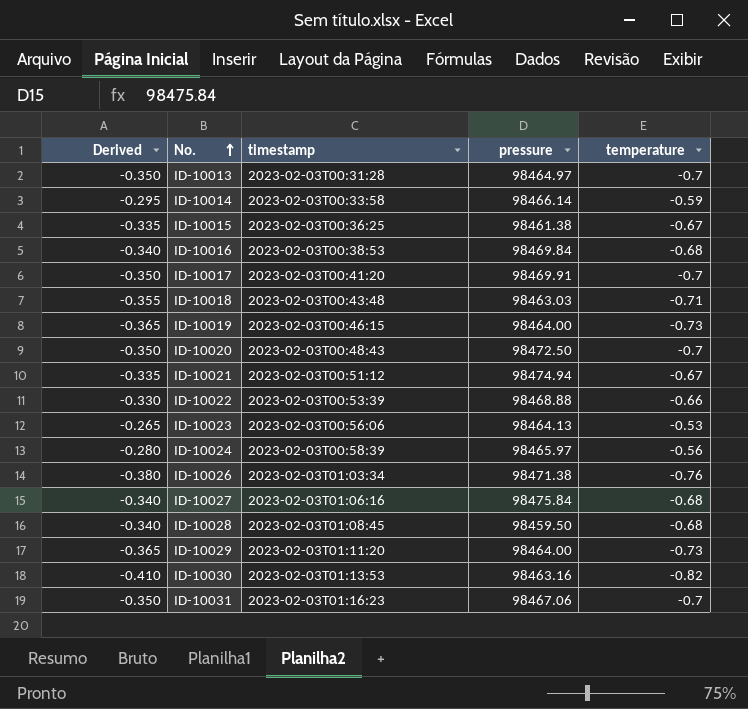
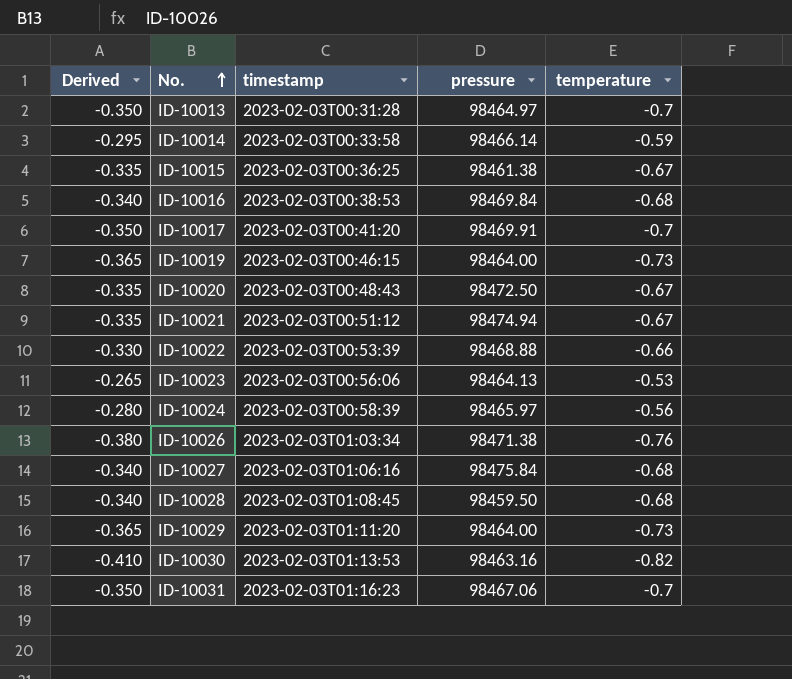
row ID-10018: -0.355 | 2023-02-03T00:43:48 | 98463.03 | -0.71 -> none
ID-10020 | Derived: -0.350 -> -0.335
ID-10020 | temperature: -0.7 -> -0.67

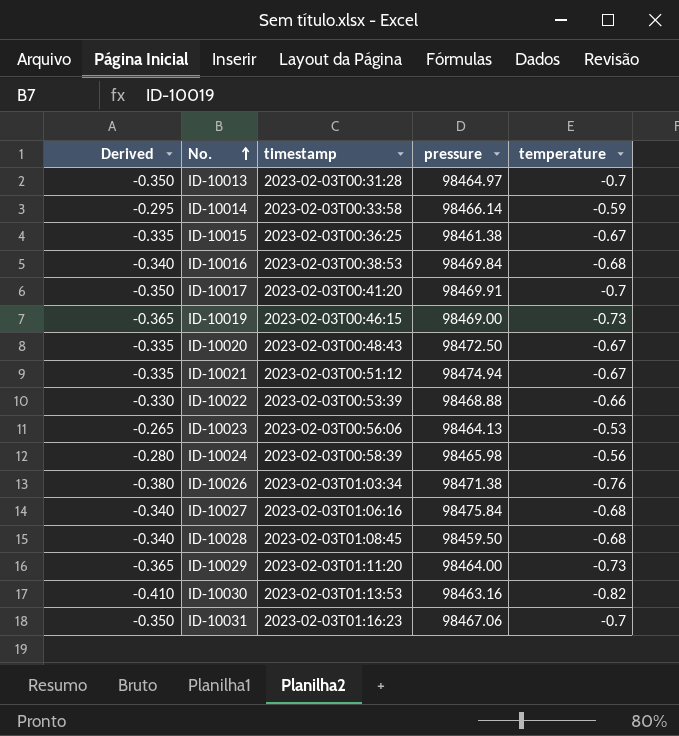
ID-10019 | pressure: 98464.00 -> 98469.00
ID-10024 | pressure: 98465.97 -> 98465.98

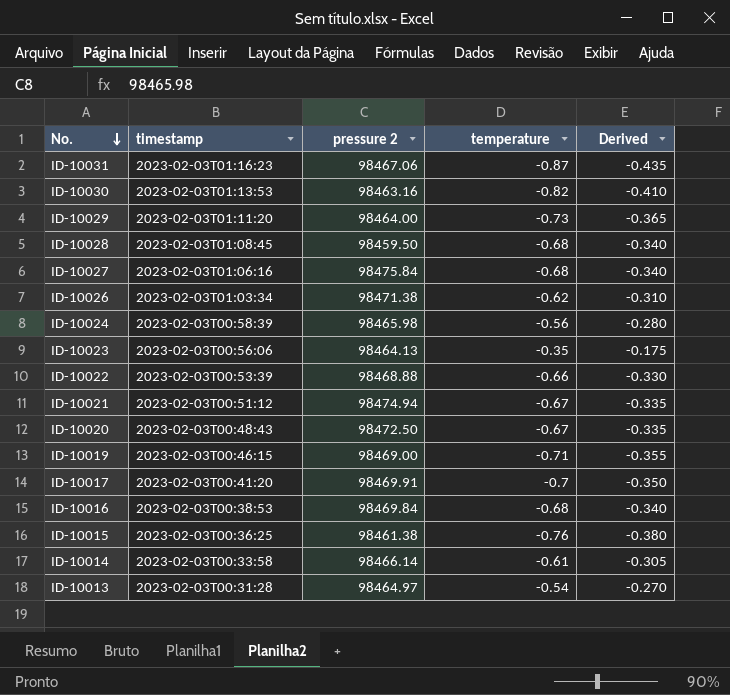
row order: No. ascending -> No. descending
column name: pressure -> pressure 2
column Derived | position: 1 -> 5
ID-10031 | temperature: -0.7 -> -0.87
ID-10031 | Derived: -0.350 -> -0.435
ID-10026 | temperature: -0.76 -> -0.62
ID-10026 | Derived: -0.380 -> -0.310
ID-10023 | temperature: -0.53 -> -0.35
ID-10023 | Derived: -0.265 -> -0.175
ID-10019 | temperature: -0.73 -> -0.71
ID-10019 | Derived: -0.365 -> -0.355
ID-10015 | temperature: -0.67 -> -0.76
ID-10015 | Derived: -0.335 -> -0.380
ID-10014 | temperature: -0.59 -> -0.61
ID-10014 | Derived: -0.295 -> -0.305
ID-10013 | temperature: -0.7 -> -0.54
ID-10013 | Derived: -0.350 -> -0.270

